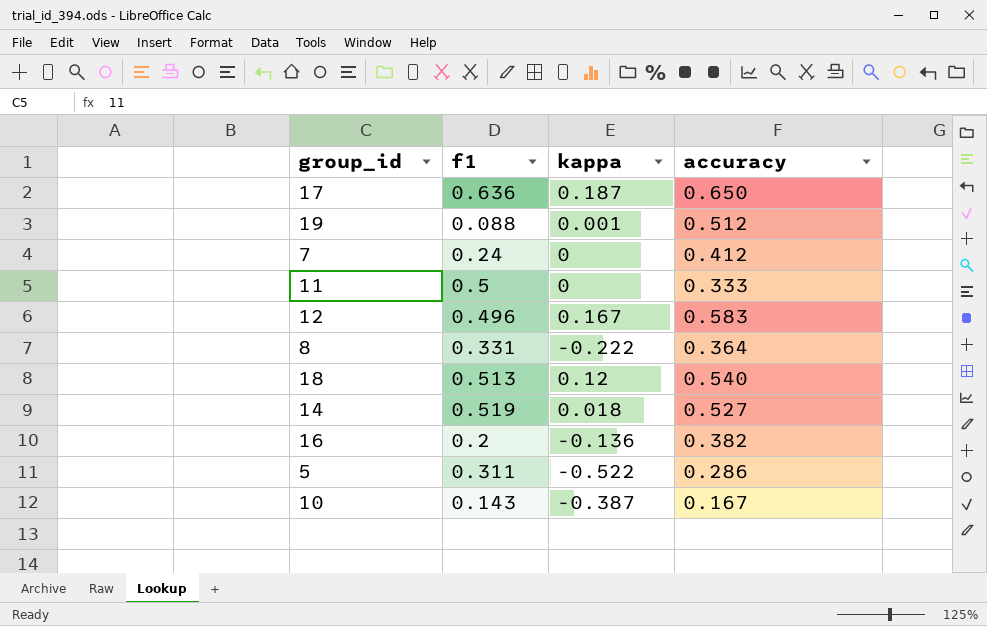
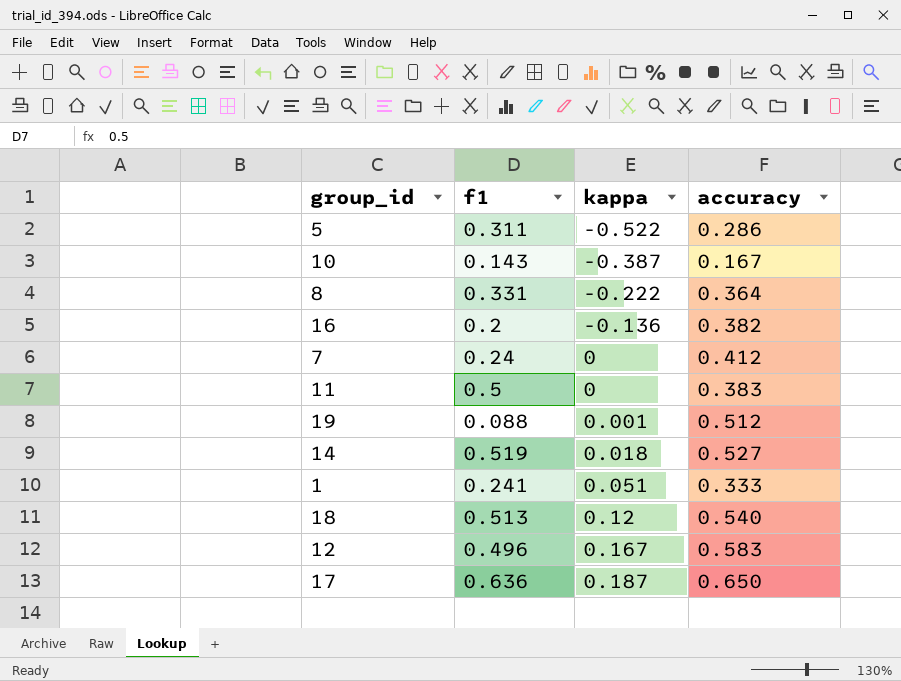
row order: none -> kappa ascending
11 | accuracy: 0.333 -> 0.383
row 1: none -> 0.241 | 0.051 | 0.333

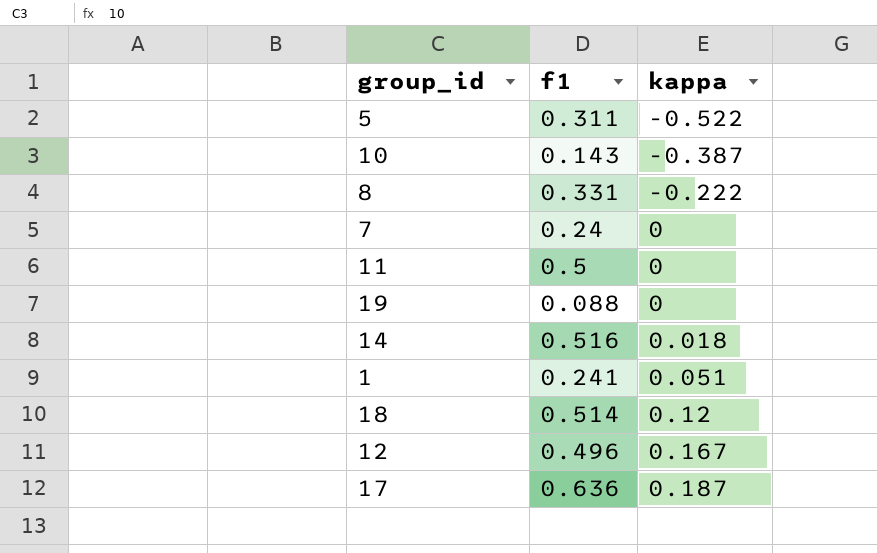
column accuracy | position: 4 -> none
row 16: 0.2 | -0.136 | 0.382 -> none
19 | kappa: 0.001 -> 0
14 | f1: 0.519 -> 0.516
18 | f1: 0.513 -> 0.514

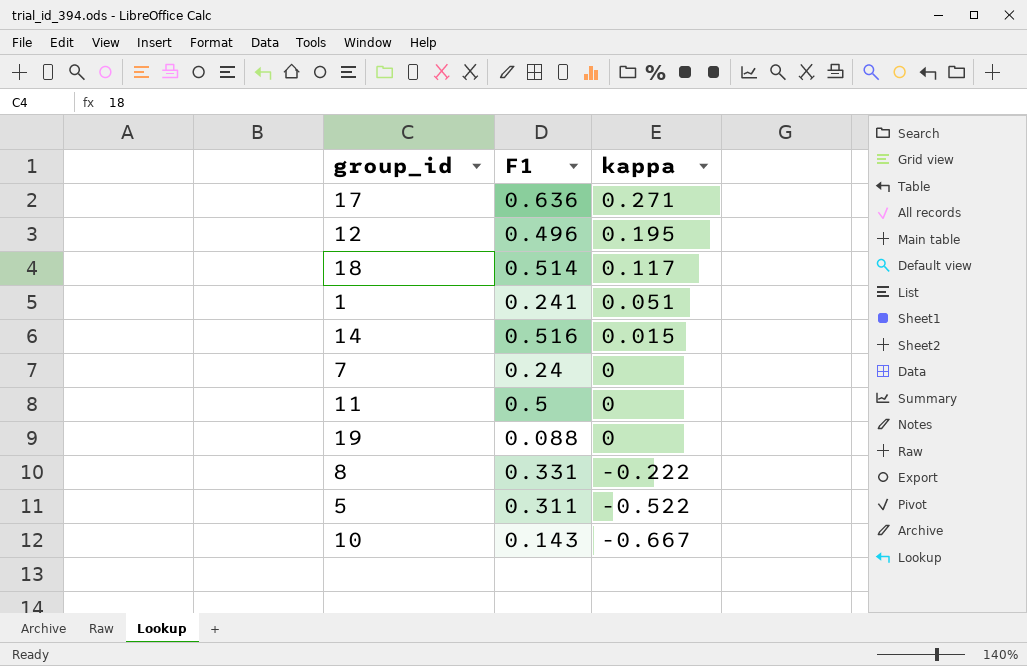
row order: kappa ascending -> kappa descending
column name: f1 -> F1
17 | kappa: 0.187 -> 0.271
12 | kappa: 0.167 -> 0.195
18 | kappa: 0.12 -> 0.117
14 | kappa: 0.018 -> 0.015
10 | kappa: -0.387 -> -0.667

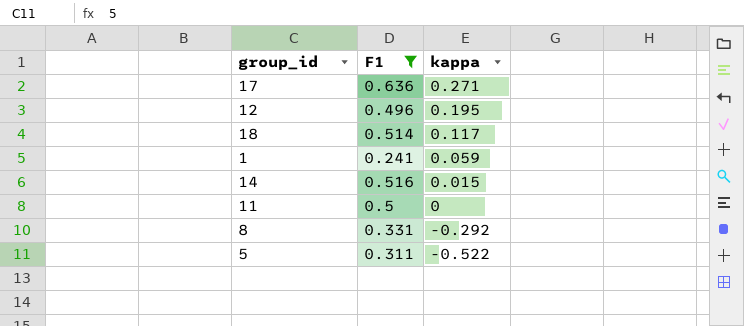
filter: none -> F1 >= 0.241
1 | kappa: 0.051 -> 0.059
8 | kappa: -0.222 -> -0.292

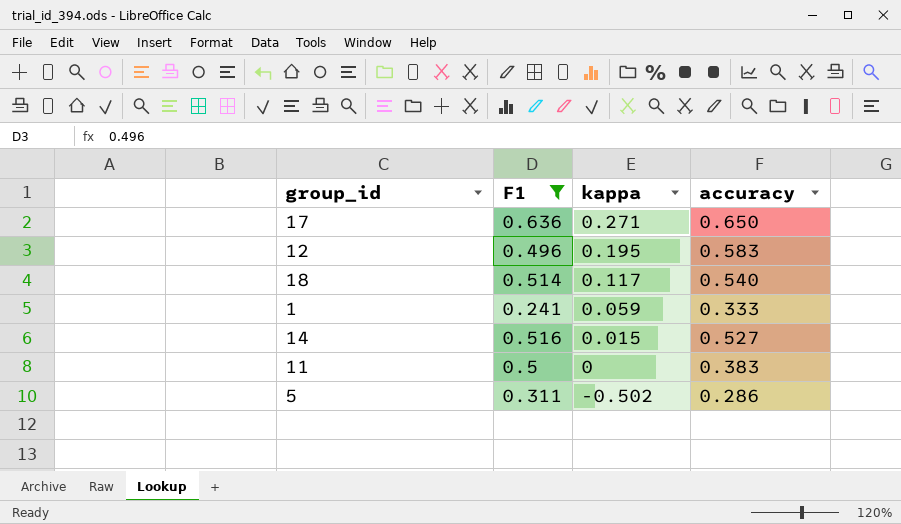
column accuracy | position: none -> 4
row 8: 0.331 | -0.292 -> none
5 | kappa: -0.522 -> -0.502

